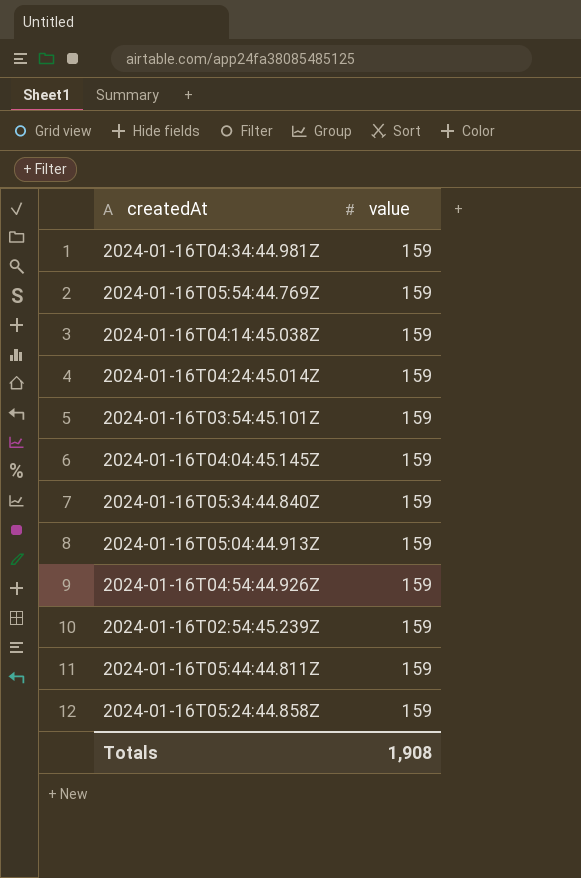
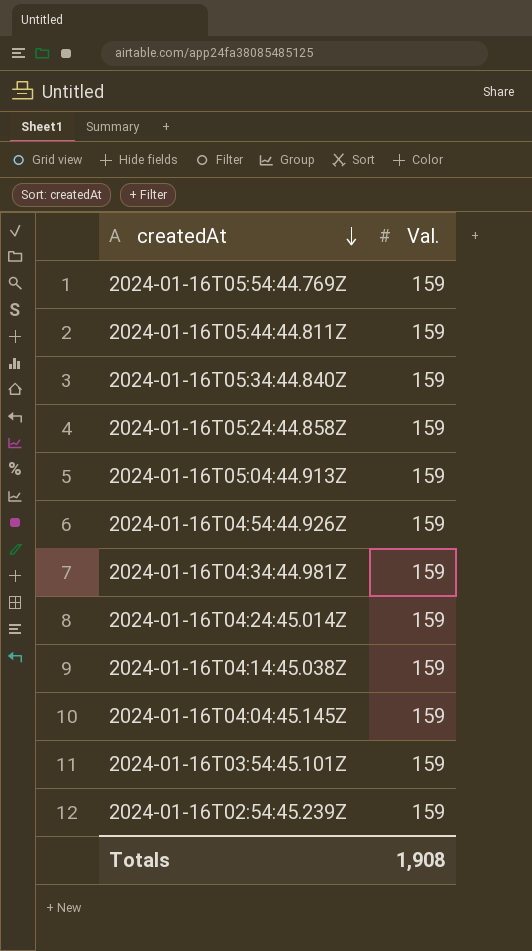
row order: none -> createdAt descending
column name: value -> Val.

